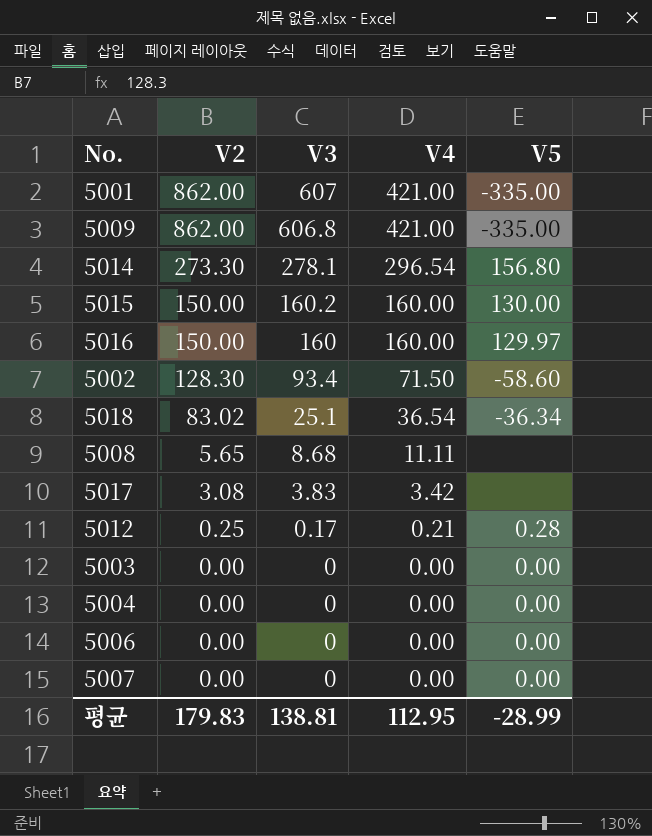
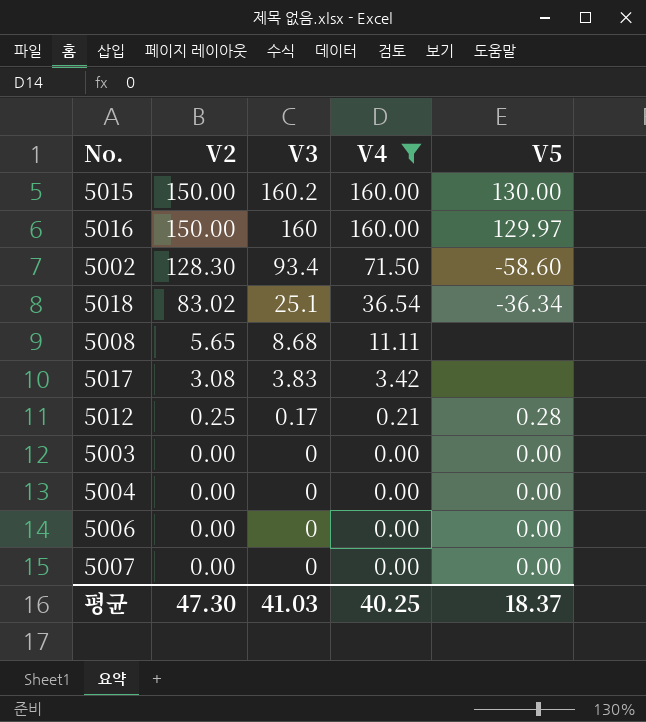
filter: none -> V4 <= 160.00
평균 | V2: 179.83 -> 47.30
평균 | V3: 138.81 -> 41.03
평균 | V4: 112.95 -> 40.25
평균 | V5: -28.99 -> 18.37

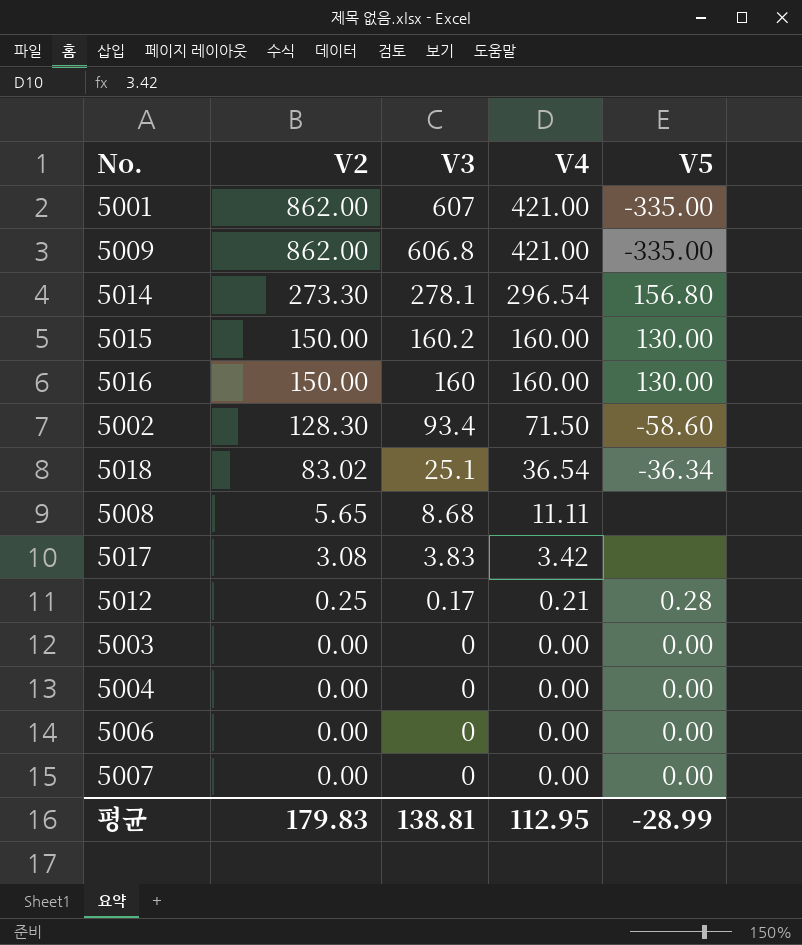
filter: V4 <= 160.00 -> none
5016 | V5: 129.97 -> 130.00
평균 | V2: 47.30 -> 179.83
평균 | V3: 41.03 -> 138.81
평균 | V4: 40.25 -> 112.95
평균 | V5: 18.37 -> -28.99

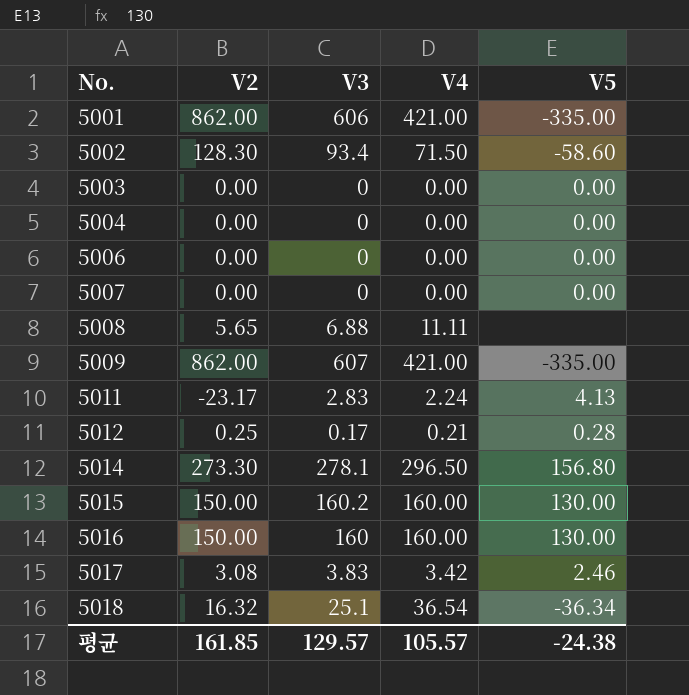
row order: V2 descending -> No. ascending
5001 | V3: 607 -> 606
5008 | V3: 8.68 -> 6.88
5009 | V3: 606.8 -> 607
row 5011: none -> -23.17 | 2.83 | 2.24 | 4.13
5014 | V4: 296.54 -> 296.50
5017 | V5: none -> 2.46
5018 | V2: 83.02 -> 16.32
평균 | V2: 179.83 -> 161.85
평균 | V3: 138.81 -> 129.57
평균 | V4: 112.95 -> 105.57
평균 | V5: -28.99 -> -24.38

